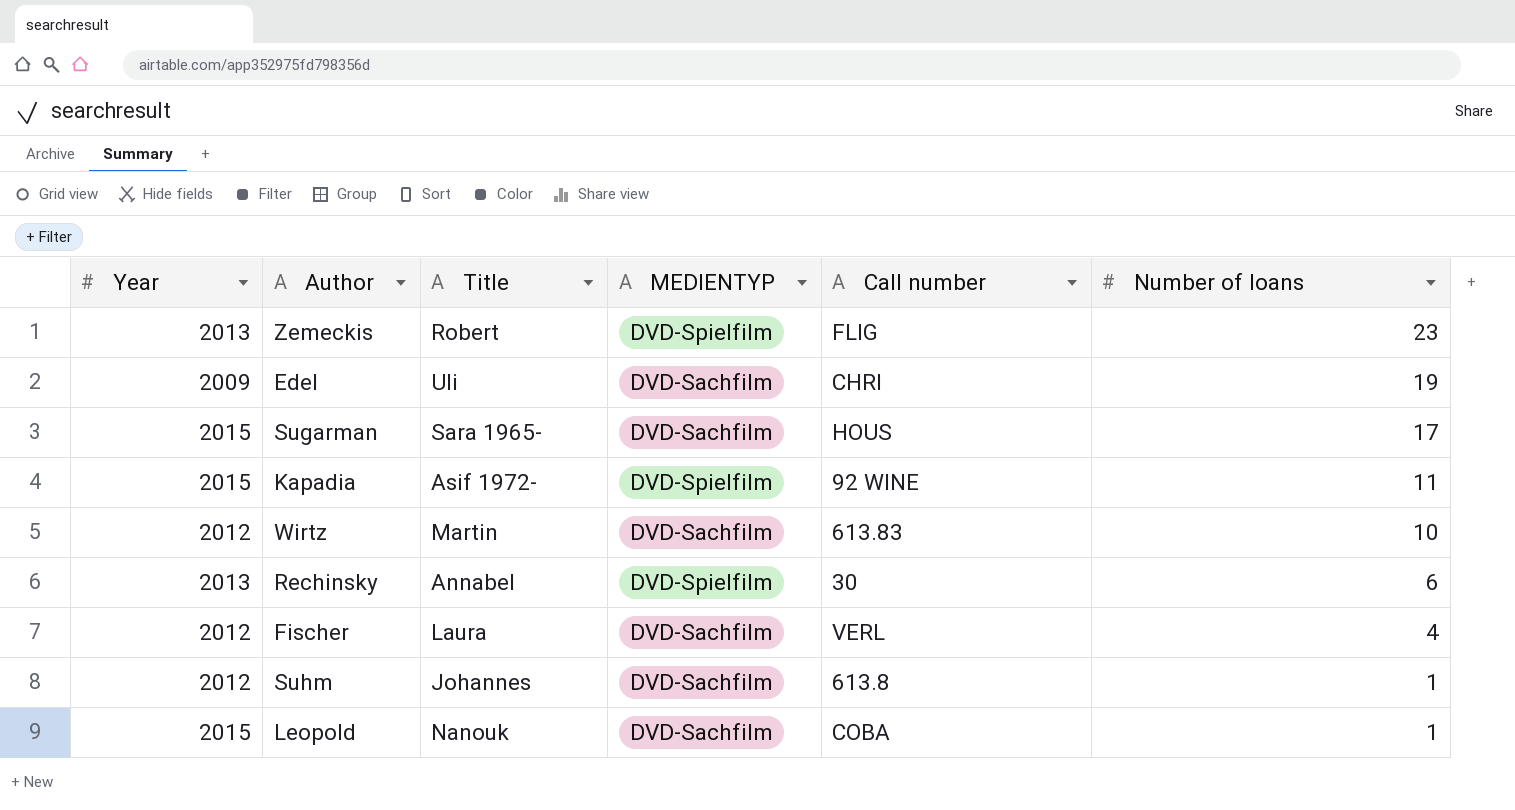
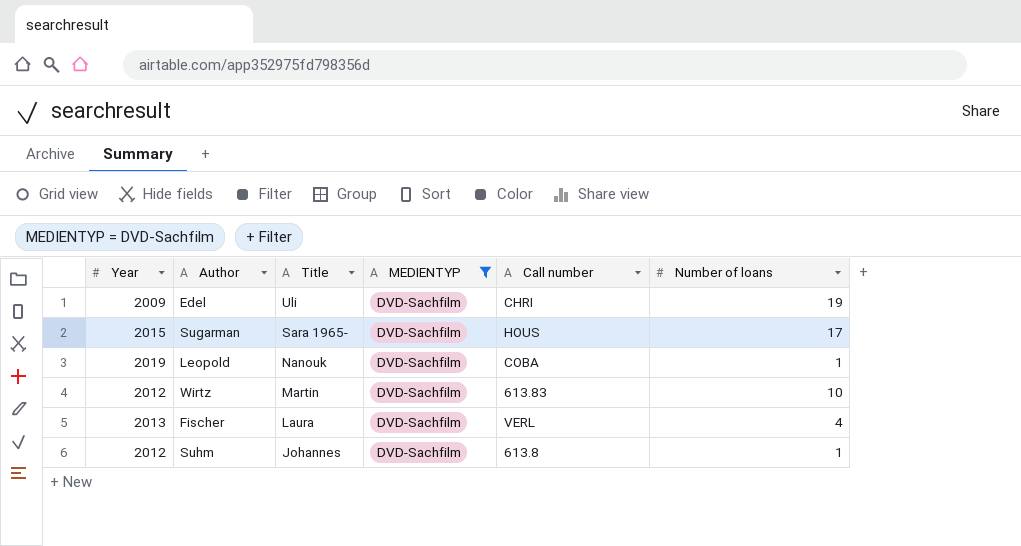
filter: none -> MEDIENTYP = DVD-Sachfilm
row order: Number of loans descending -> Title descending
Leopold | Year: 2015 -> 2019
Fischer | Year: 2012 -> 2013

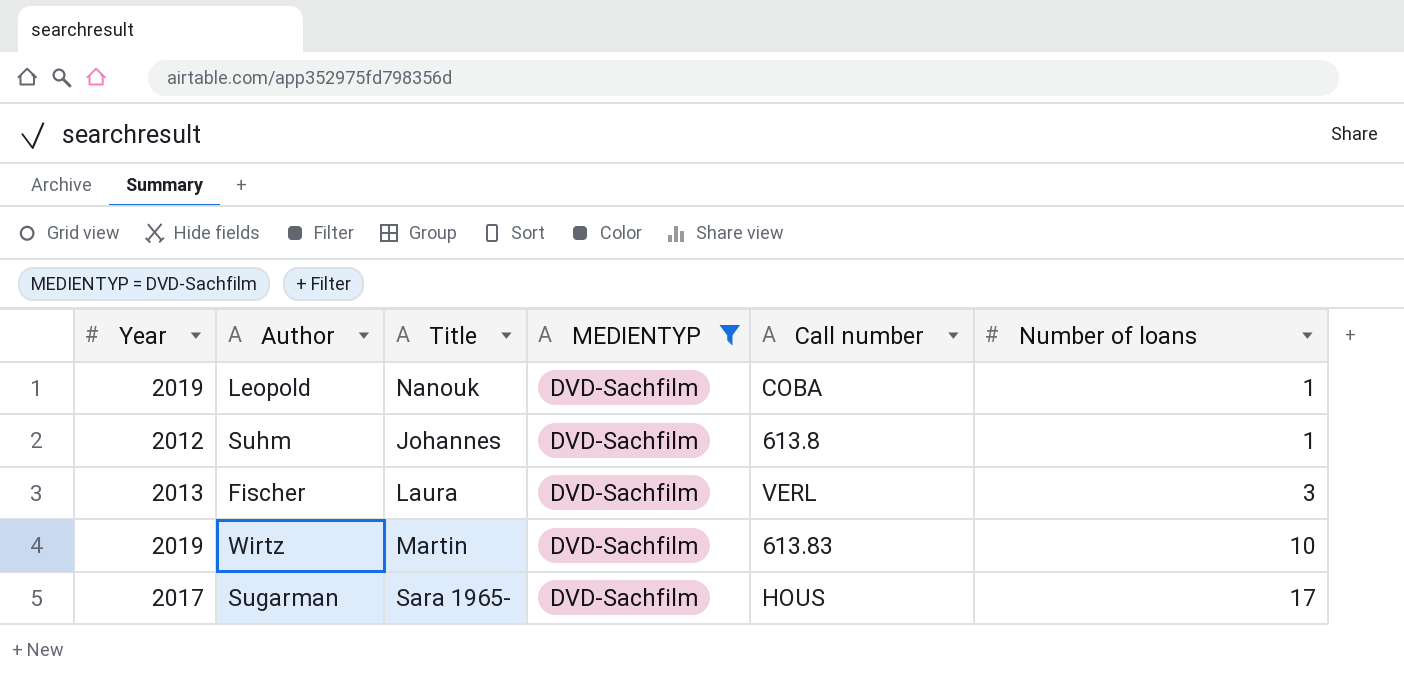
row order: Title descending -> Number of loans ascending
row Edel: 2009 | Uli | DVD-Sachfilm | CHRI | 19 -> none
Fischer | Number of loans: 4 -> 3
Wirtz | Year: 2012 -> 2019
Sugarman | Year: 2015 -> 2017

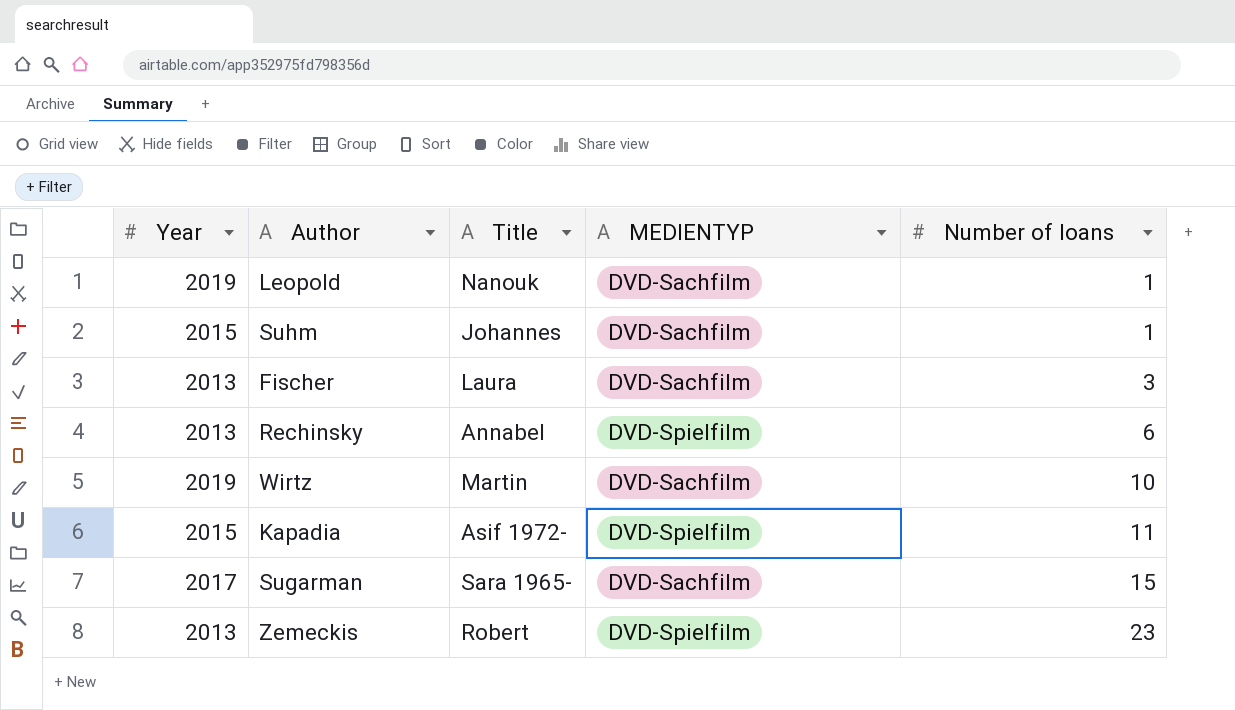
filter: MEDIENTYP = DVD-Sachfilm -> none
column Call number | position: 5 -> none
Suhm | Year: 2012 -> 2015
Sugarman | Number of loans: 17 -> 15

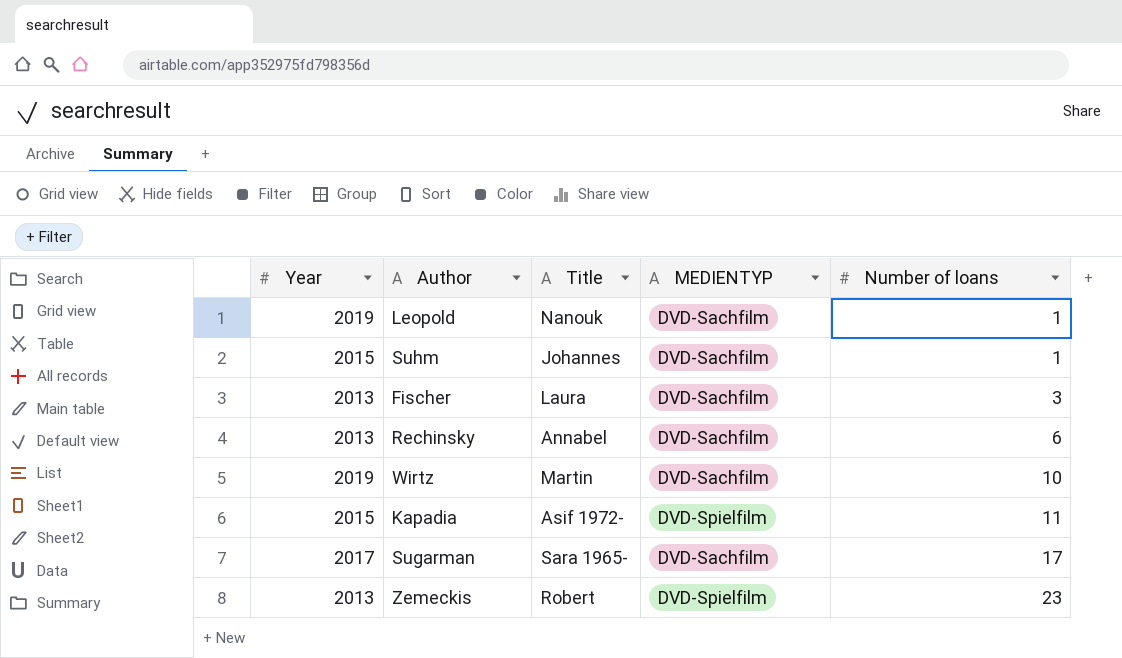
Rechinsky | MEDIENTYP: DVD-Spielfilm -> DVD-Sachfilm
Sugarman | Number of loans: 15 -> 17

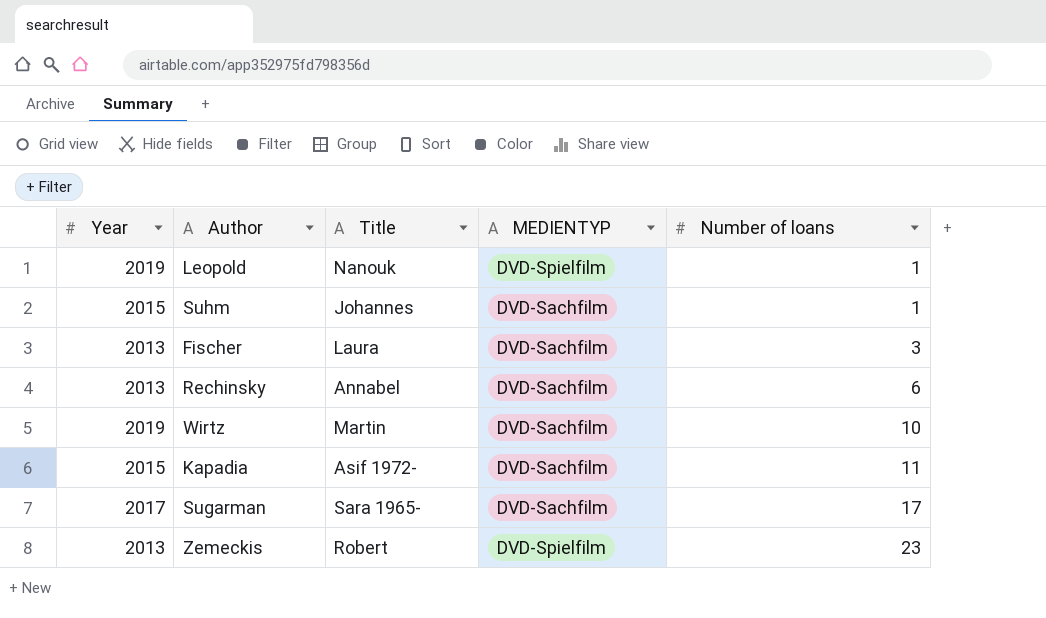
Leopold | MEDIENTYP: DVD-Sachfilm -> DVD-Spielfilm
Kapadia | MEDIENTYP: DVD-Spielfilm -> DVD-Sachfilm

